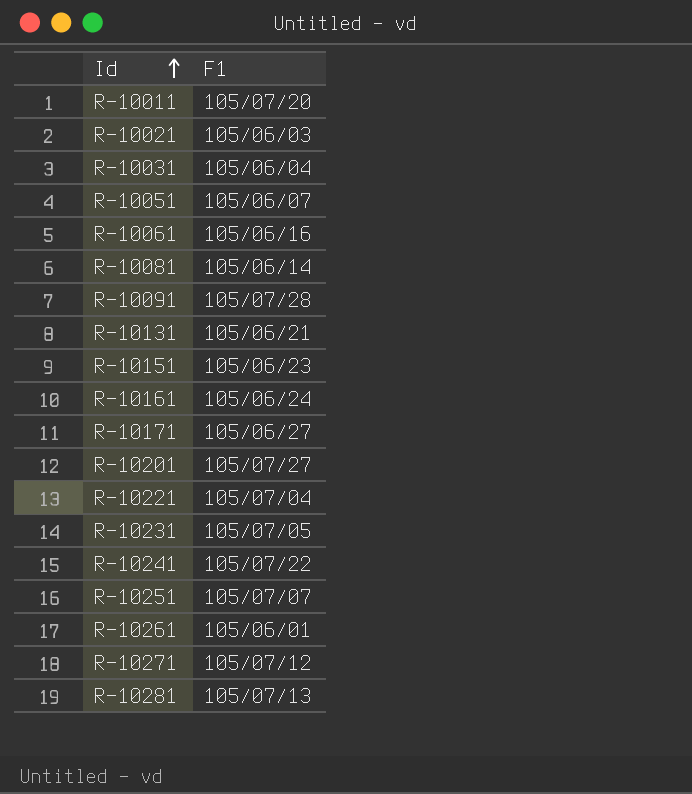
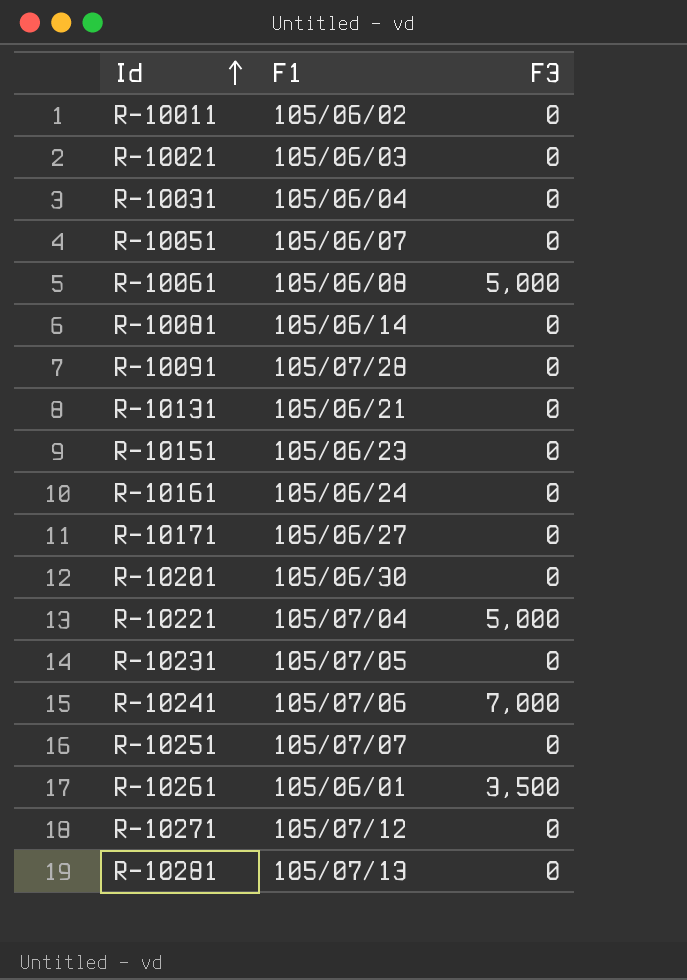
column F3 | position: none -> 3
R-10011 | F1: 105/07/20 -> 105/06/02
R-10061 | F1: 105/06/16 -> 105/06/08
R-10201 | F1: 105/07/27 -> 105/06/30
R-10241 | F1: 105/07/22 -> 105/07/06

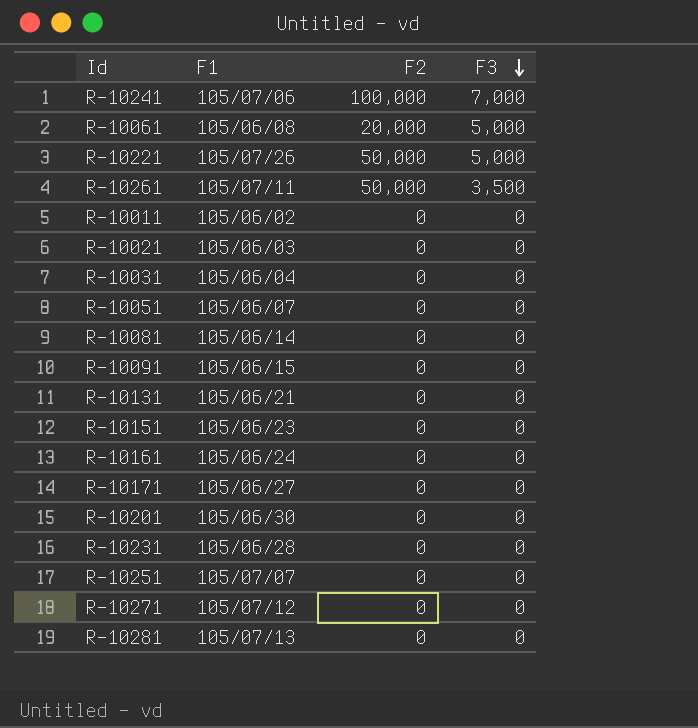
row order: Id ascending -> F3 descending
column F2 | position: none -> 3
R-10221 | F1: 105/07/04 -> 105/07/26
R-10261 | F1: 105/06/01 -> 105/07/11
R-10091 | F1: 105/07/28 -> 105/06/15
R-10231 | F1: 105/07/05 -> 105/06/28

